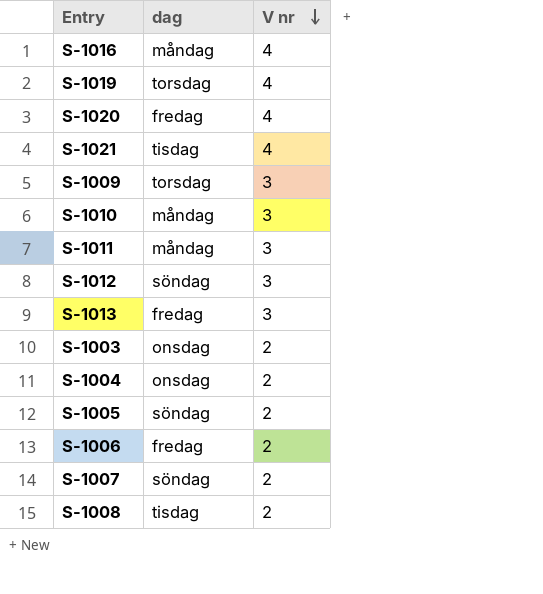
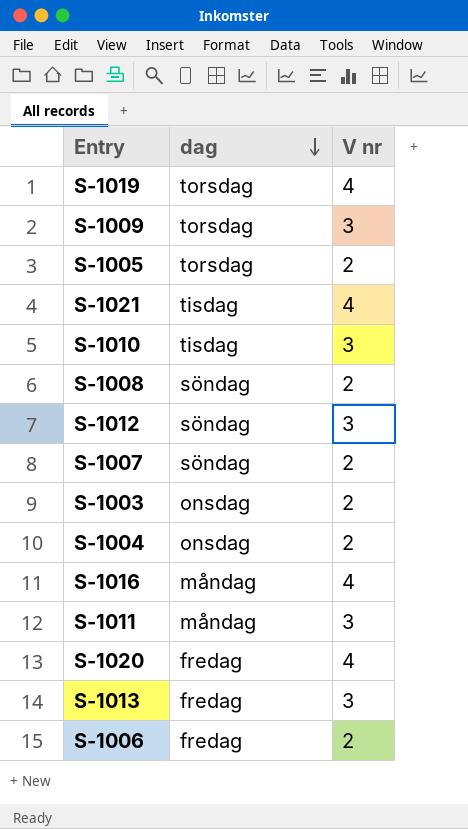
row order: V nr descending -> dag descending
S-1005 | dag: söndag -> torsdag
S-1010 | dag: måndag -> tisdag
S-1008 | dag: tisdag -> söndag

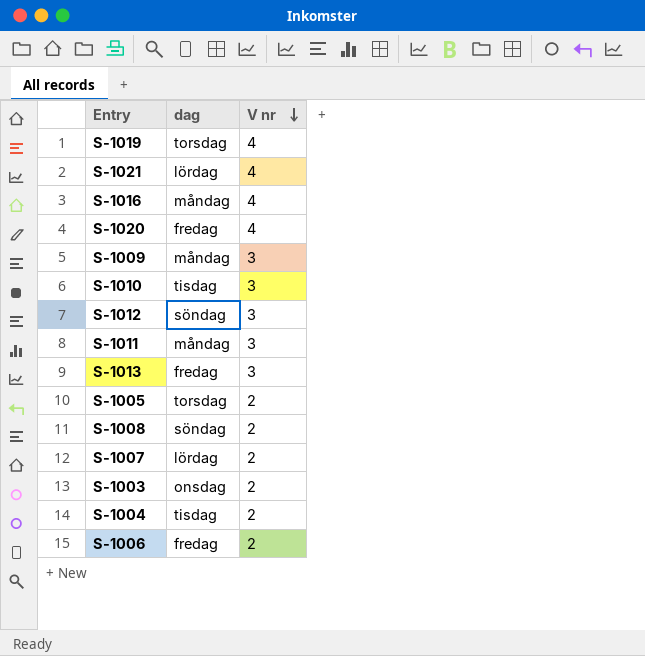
row order: dag descending -> V nr descending
S-1021 | dag: tisdag -> lördag
S-1009 | dag: torsdag -> måndag
S-1007 | dag: söndag -> lördag
S-1004 | dag: onsdag -> tisdag

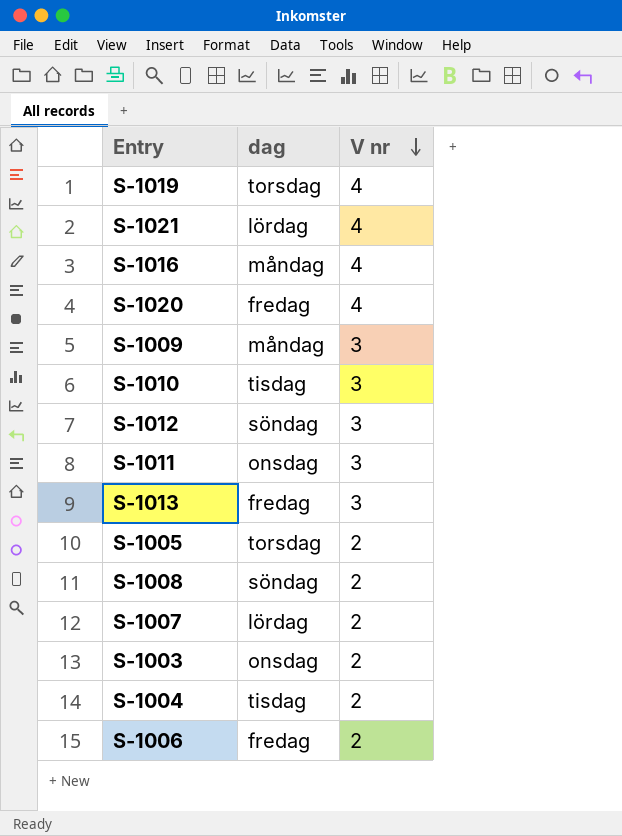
S-1011 | dag: måndag -> onsdag

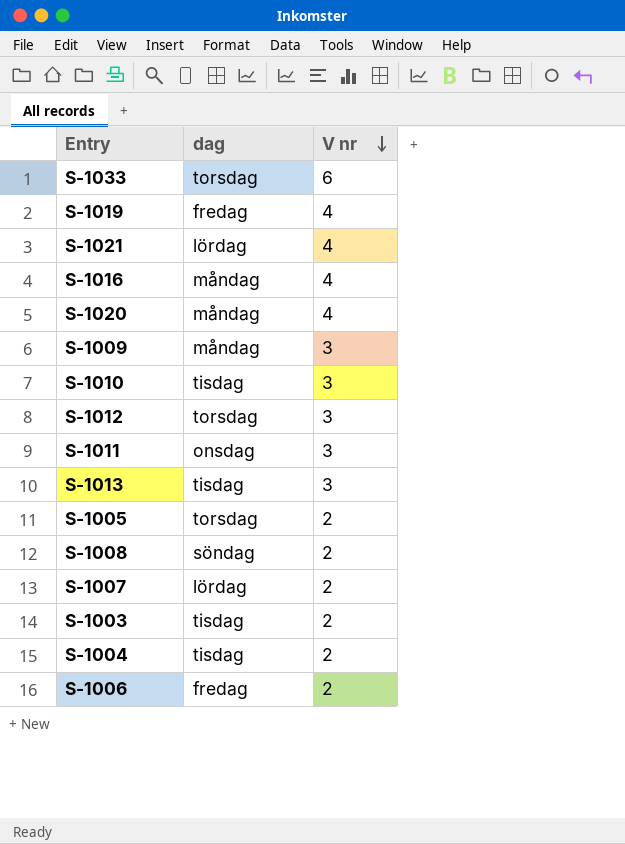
row S-1033: none -> torsdag | 6
S-1019 | dag: torsdag -> fredag
S-1020 | dag: fredag -> måndag
S-1012 | dag: söndag -> torsdag
S-1013 | dag: fredag -> tisdag
S-1003 | dag: onsdag -> tisdag

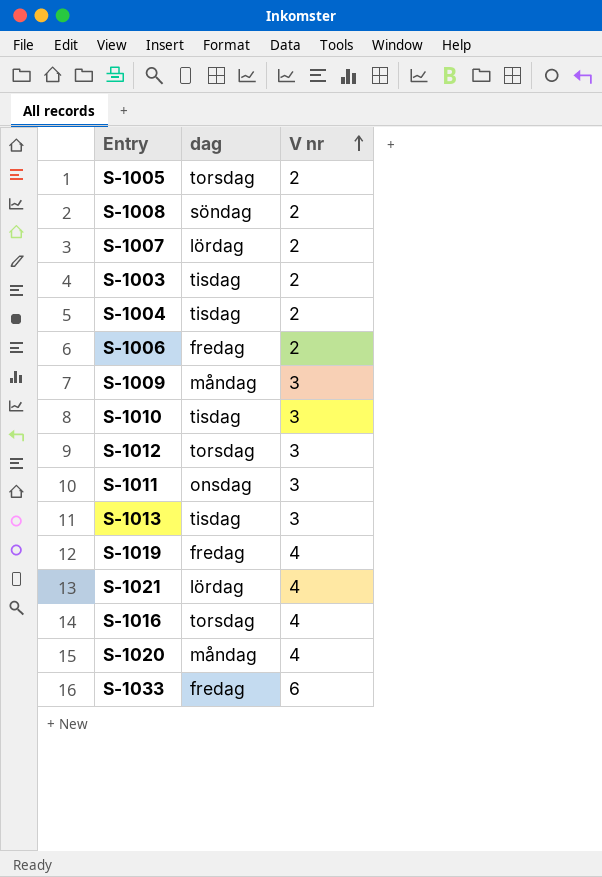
row order: V nr descending -> V nr ascending
S-1016 | dag: måndag -> torsdag
S-1033 | dag: torsdag -> fredag

